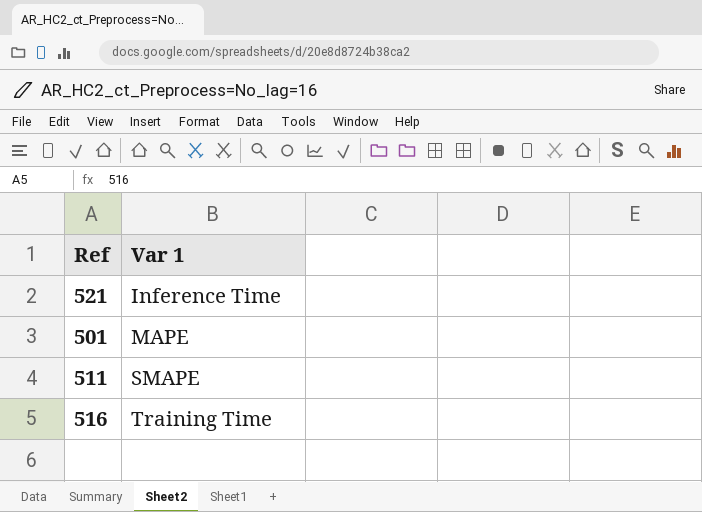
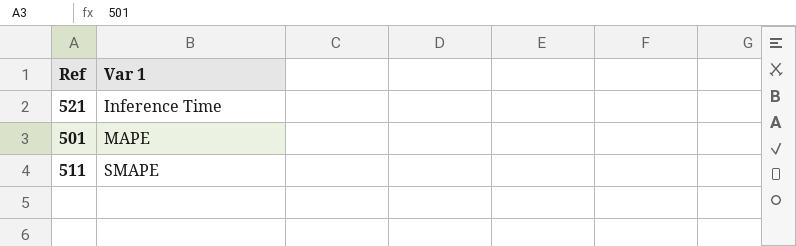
row 516: Training Time -> none

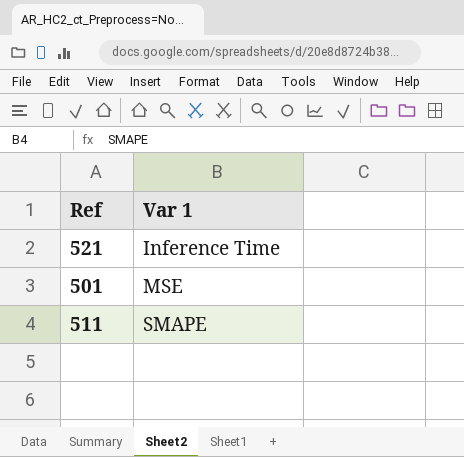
501 | Var 1: MAPE -> MSE

